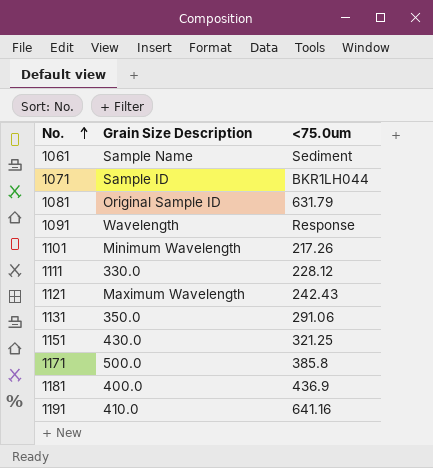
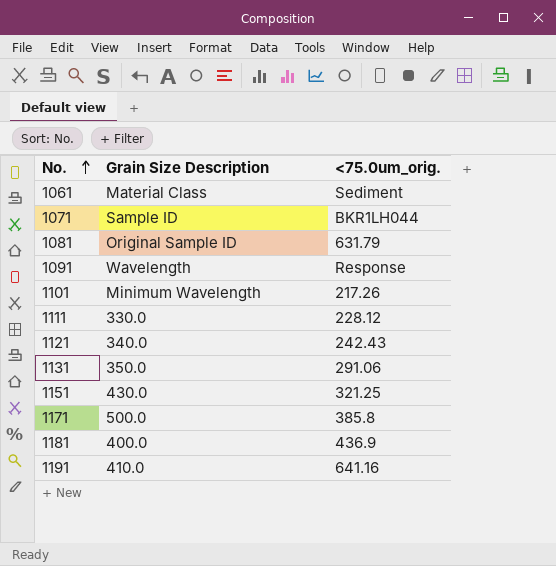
column name: <75.0um -> <75.0um_orig.
1061 | Grain Size Description: Sample Name -> Material Class
1121 | Grain Size Description: Maximum Wavelength -> 340.0

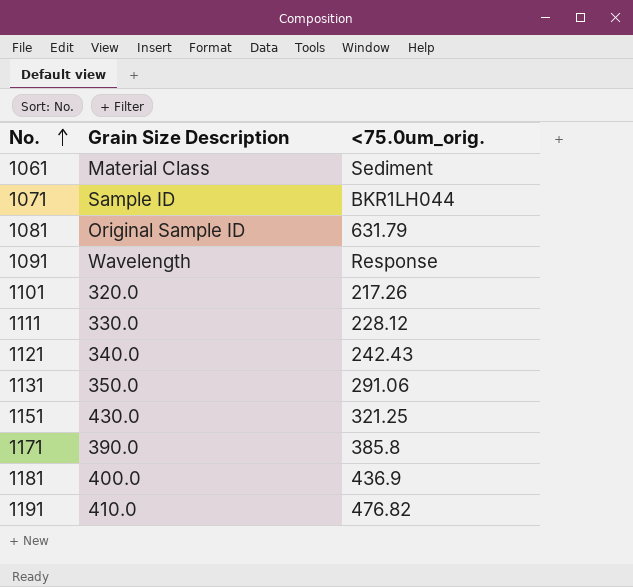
1101 | Grain Size Description: Minimum Wavelength -> 320.0
1171 | Grain Size Description: 500.0 -> 390.0
1191 | <75.0um_orig.: 641.16 -> 476.82

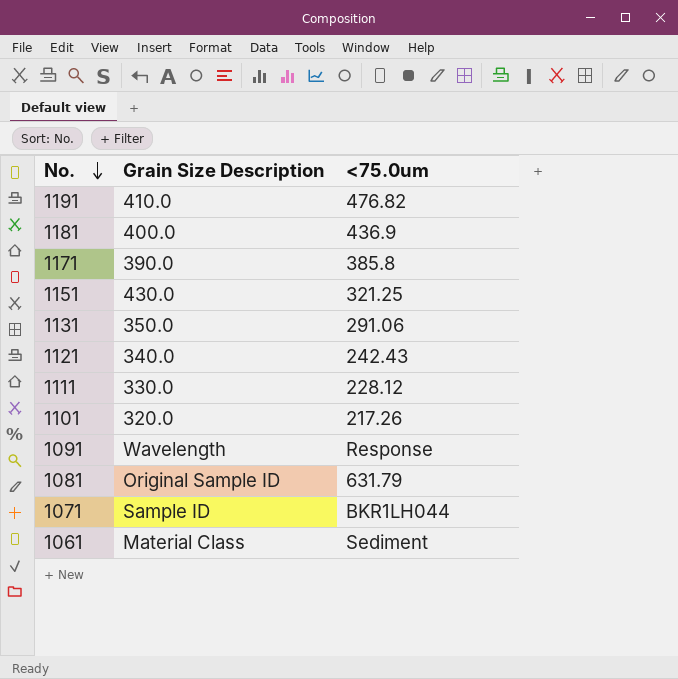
row order: No. ascending -> No. descending
column name: <75.0um_orig. -> <75.0um

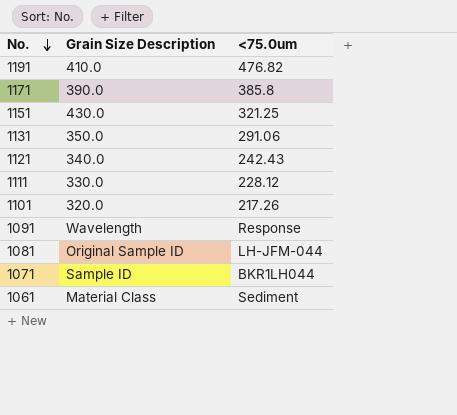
row 1181: 400.0 | 436.9 -> none
1081 | <75.0um: 631.79 -> LH-JFM-044

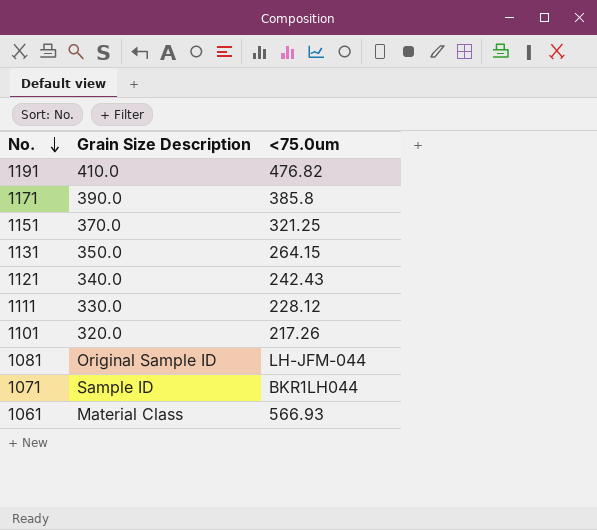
row 1091: Wavelength | Response -> none
1151 | Grain Size Description: 430.0 -> 370.0
1131 | <75.0um: 291.06 -> 264.15
1061 | <75.0um: Sediment -> 566.93

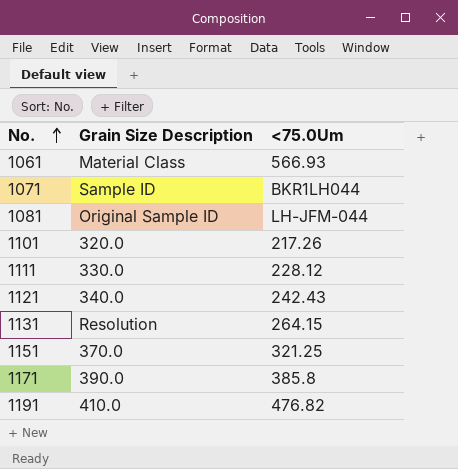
row order: No. descending -> No. ascending
column name: <75.0um -> <75.0Um
1131 | Grain Size Description: 350.0 -> Resolution

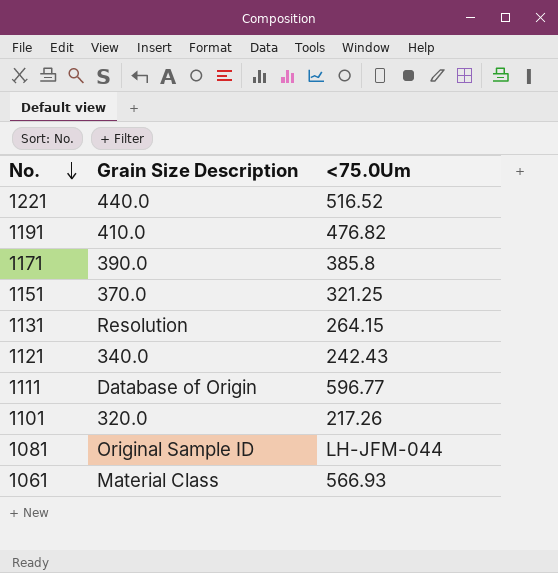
row order: No. ascending -> No. descending
row 1071: Sample ID | BKR1LH044 -> none
row 1221: none -> 440.0 | 516.52
1111 | Grain Size Description: 330.0 -> Database of Origin
1111 | <75.0Um: 228.12 -> 596.77

